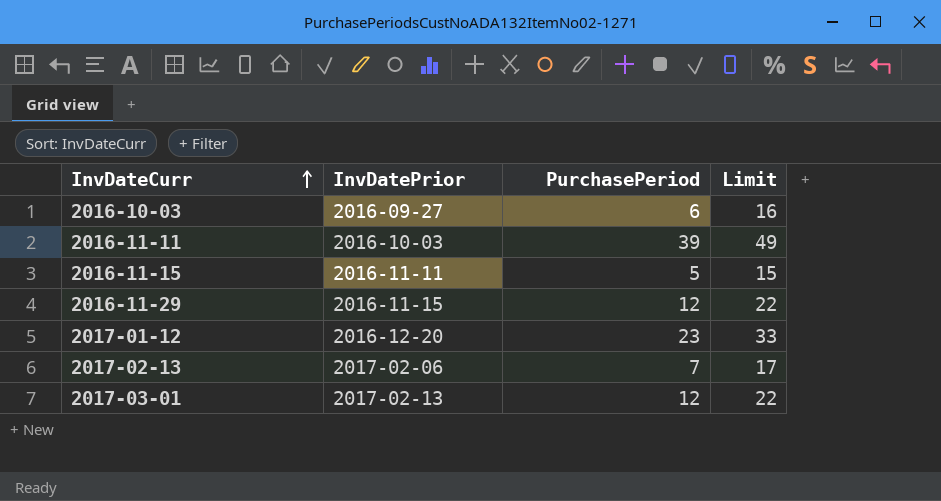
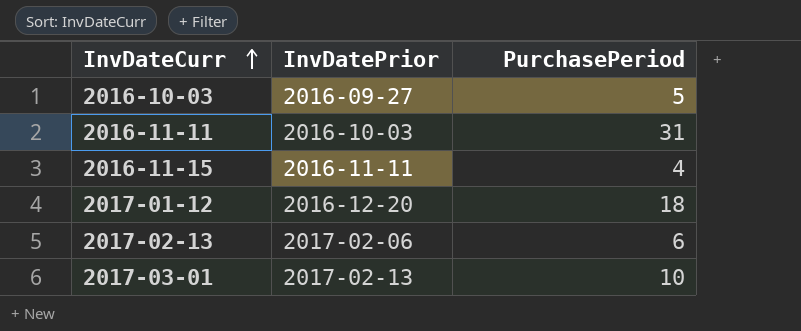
column Limit | formula: [PurchasePeriod] + 10 -> none
row 2016-11-29: 2016-11-15 | 12 | 22 -> none
2016-10-03 | PurchasePeriod: 6 -> 5
2016-11-11 | PurchasePeriod: 39 -> 31
2016-11-15 | PurchasePeriod: 5 -> 4
2017-01-12 | PurchasePeriod: 23 -> 18
2017-02-13 | PurchasePeriod: 7 -> 6
2017-03-01 | PurchasePeriod: 12 -> 10

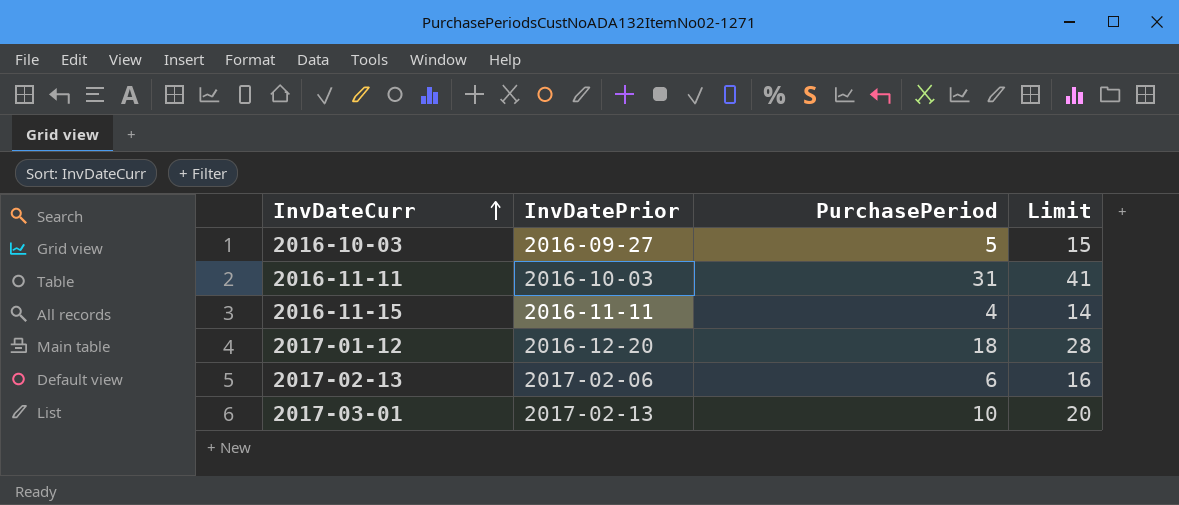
column Limit | formula: none -> [PurchasePeriod] + 10

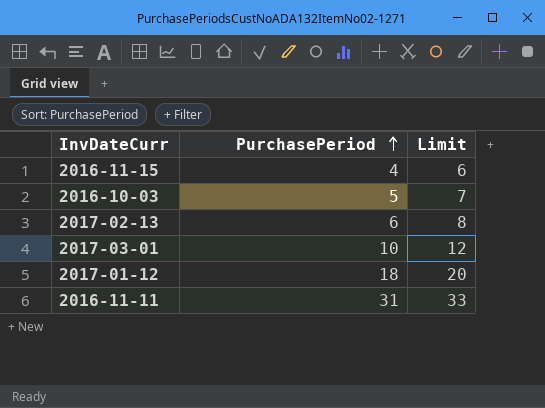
row order: InvDateCurr ascending -> PurchasePeriod ascending
column InvDatePrior | position: 2 -> none
column Limit | formula: [PurchasePeriod] + 10 -> [PurchasePeriod] + 2

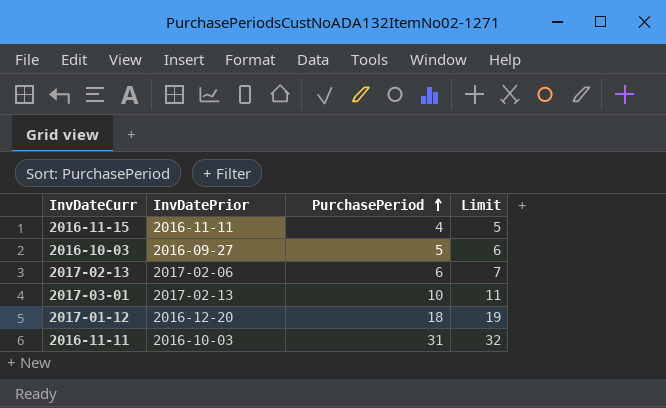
column InvDatePrior | position: none -> 2
column Limit | formula: [PurchasePeriod] + 2 -> [PurchasePeriod] + 1

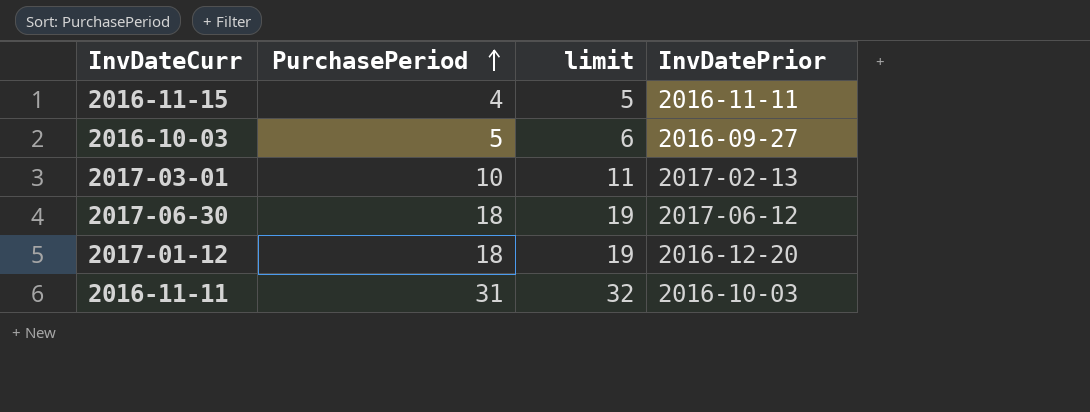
column name: Limit -> limit
column InvDatePrior | position: 2 -> 4
row 2017-02-13: 2017-02-06 | 6 | 7 -> none
row 2017-06-30: none -> 18 | 19 | 2017-06-12

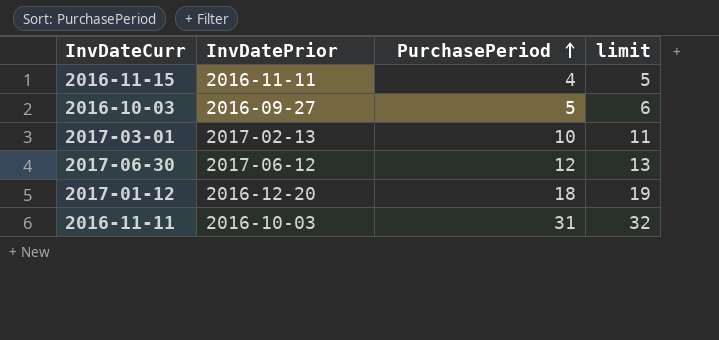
column InvDatePrior | position: 4 -> 2
2017-06-30 | PurchasePeriod: 18 -> 12
2017-06-30 | limit: 19 -> 13

